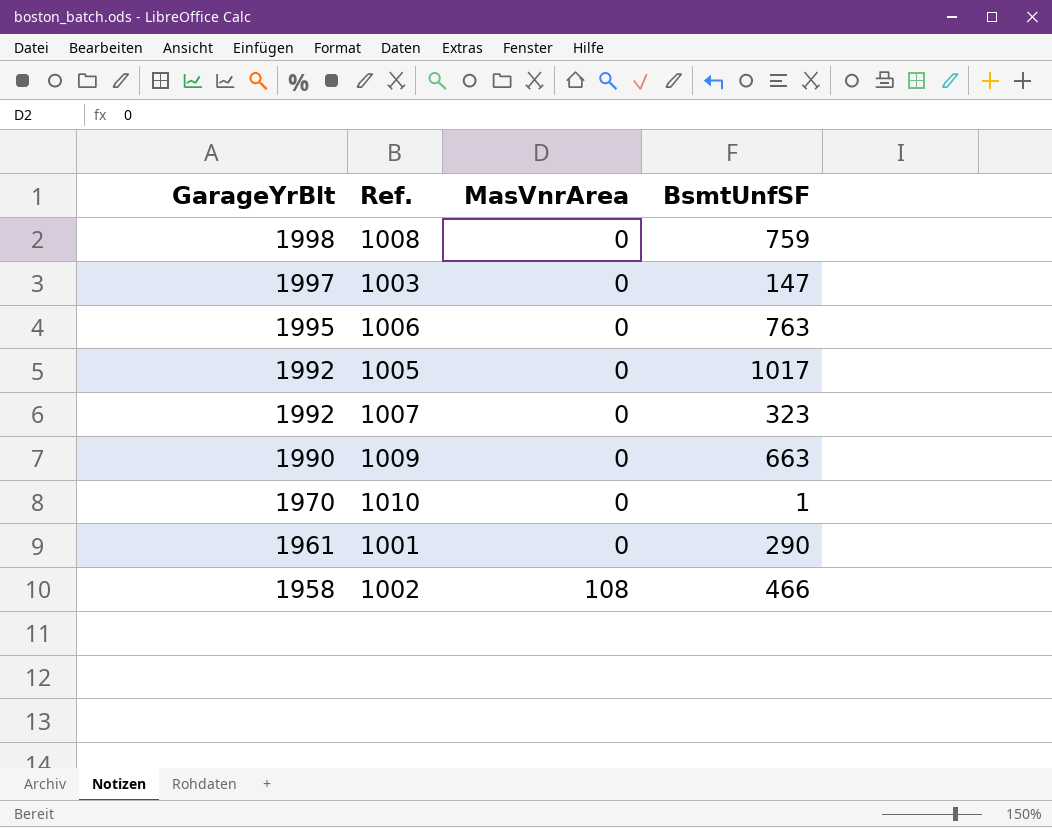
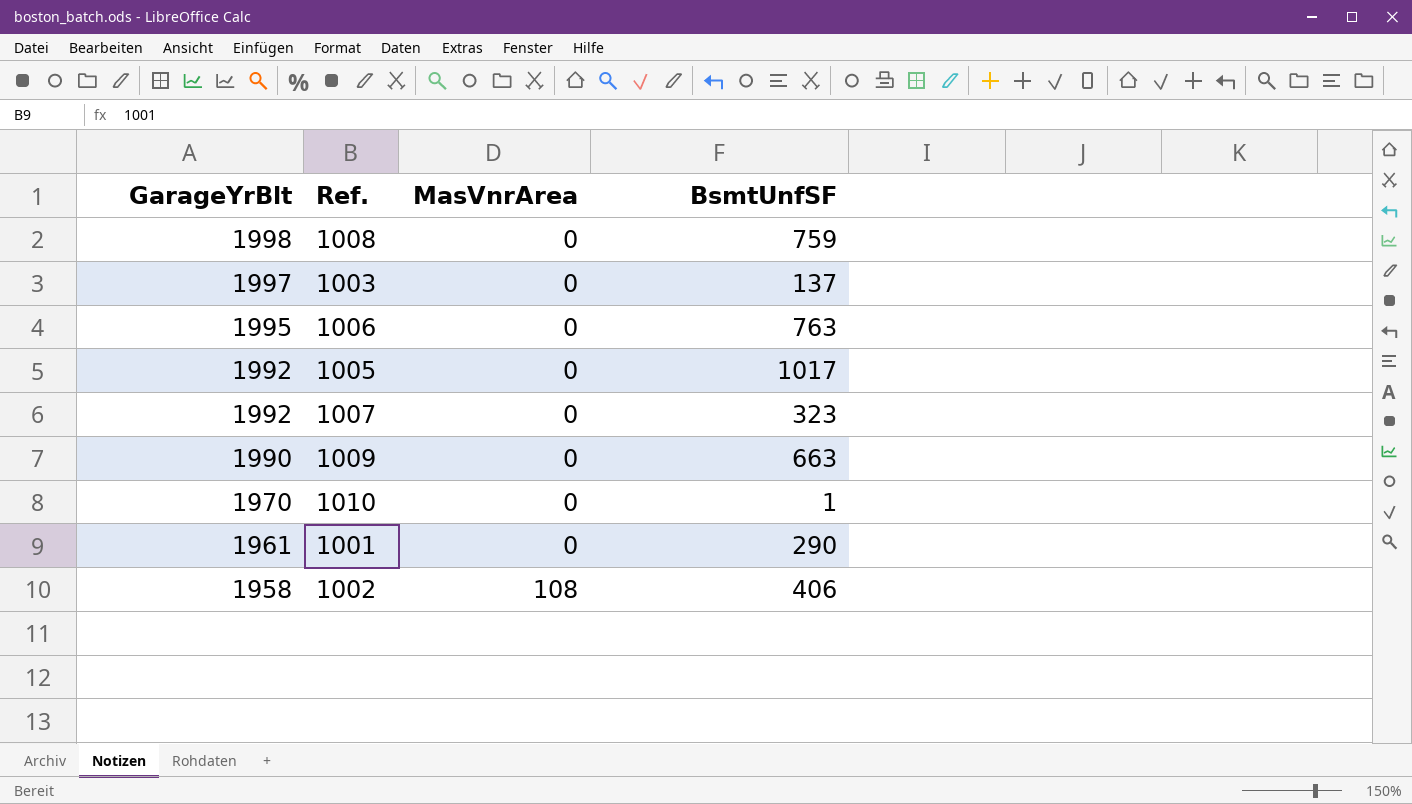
1003 | BsmtUnfSF: 147 -> 137
1002 | BsmtUnfSF: 466 -> 406

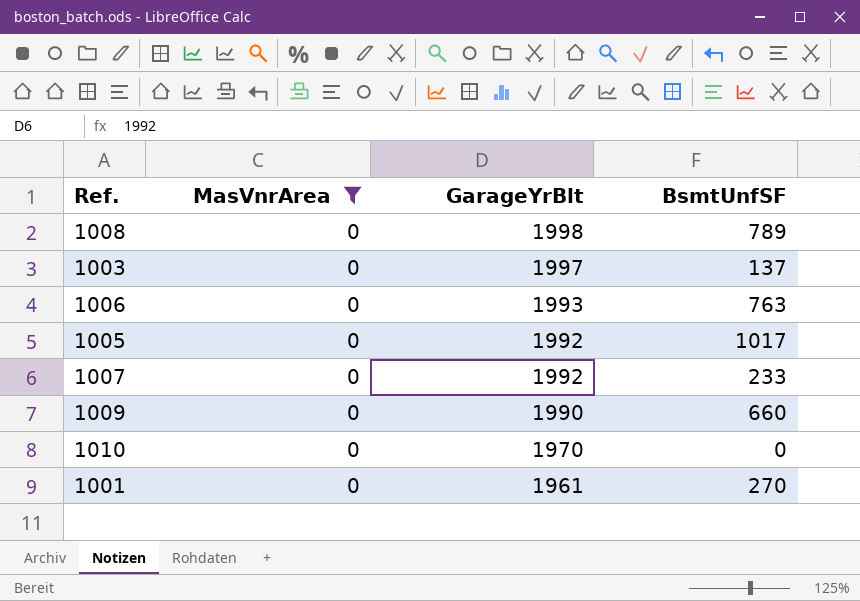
filter: none -> MasVnrArea = 0
column GarageYrBlt | position: 1 -> 3
1008 | BsmtUnfSF: 759 -> 789
1006 | GarageYrBlt: 1995 -> 1993
1007 | BsmtUnfSF: 323 -> 233
1009 | BsmtUnfSF: 663 -> 660
1010 | BsmtUnfSF: 1 -> 0
1001 | BsmtUnfSF: 290 -> 270

